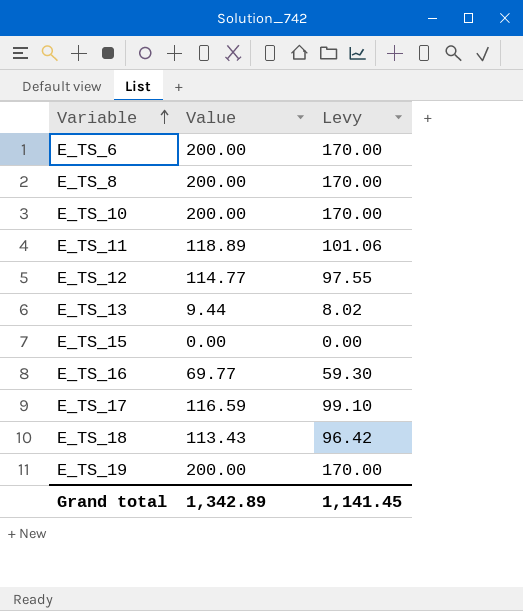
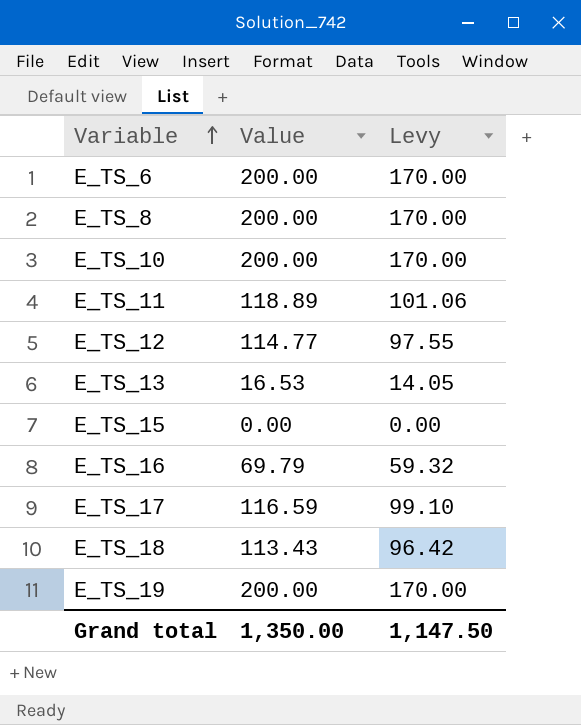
E_TS_13 | Value: 9.44 -> 16.53
E_TS_13 | Levy: 8.02 -> 14.05
E_TS_16 | Value: 69.77 -> 69.79
E_TS_16 | Levy: 59.30 -> 59.32
Grand total | Value: 1,342.89 -> 1,350.00
Grand total | Levy: 1,141.45 -> 1,147.50

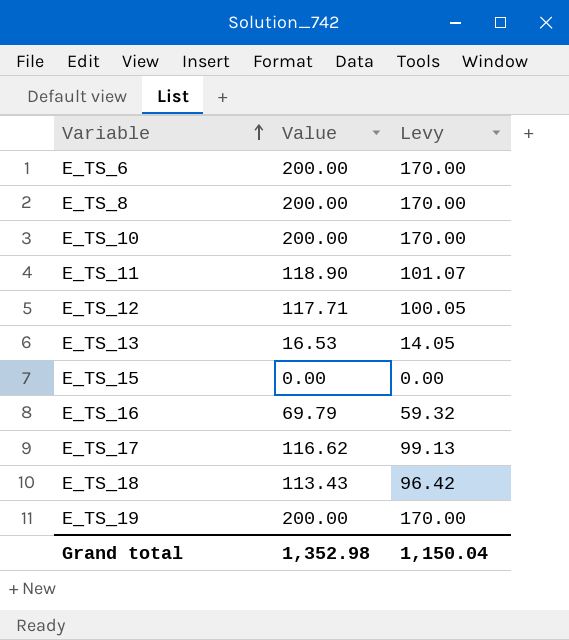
E_TS_11 | Value: 118.89 -> 118.90
E_TS_11 | Levy: 101.06 -> 101.07
E_TS_12 | Value: 114.77 -> 117.71
E_TS_12 | Levy: 97.55 -> 100.05
E_TS_17 | Value: 116.59 -> 116.62
E_TS_17 | Levy: 99.10 -> 99.13
Grand total | Value: 1,350.00 -> 1,352.98
Grand total | Levy: 1,147.50 -> 1,150.04

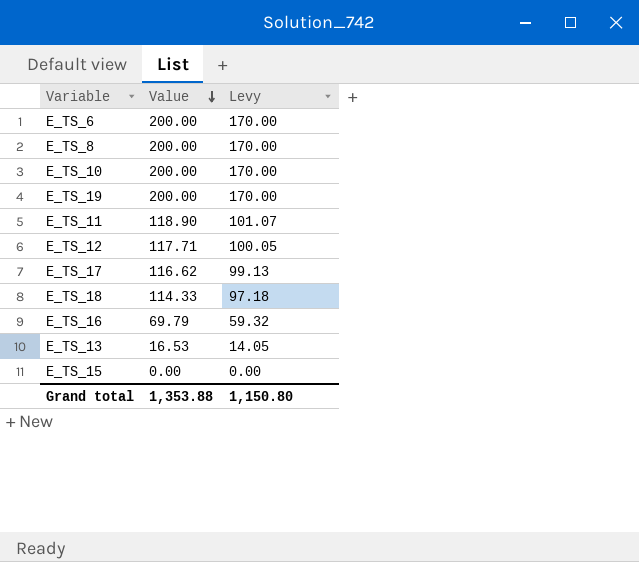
row order: Variable ascending -> Value descending
E_TS_18 | Value: 113.43 -> 114.33
E_TS_18 | Levy: 96.42 -> 97.18
Grand total | Value: 1,352.98 -> 1,353.88
Grand total | Levy: 1,150.04 -> 1,150.80

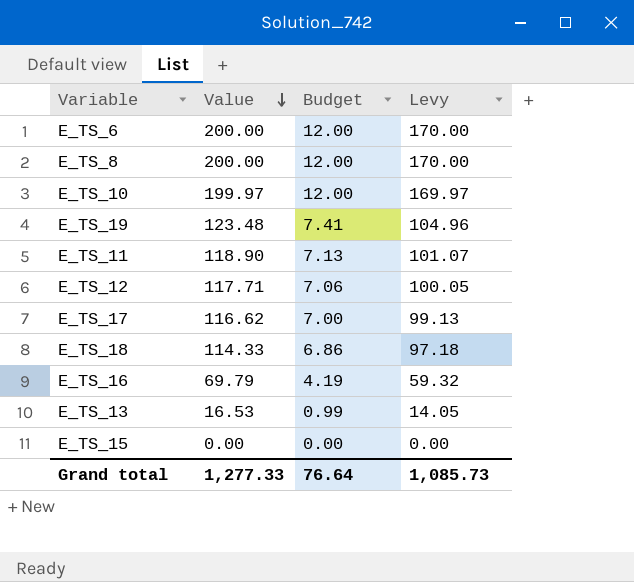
column Budget | formula: none -> [Value] * 0.06
E_TS_10 | Value: 200.00 -> 199.97
E_TS_10 | Levy: 170.00 -> 169.97
E_TS_19 | Value: 200.00 -> 123.48
E_TS_19 | Levy: 170.00 -> 104.96
Grand total | Value: 1,353.88 -> 1,277.33
Grand total | Levy: 1,150.80 -> 1,085.73

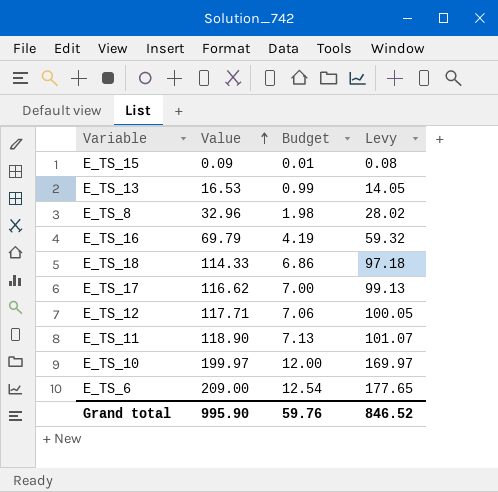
row order: Value descending -> Value ascending
row E_TS_19: 123.48 | 7.41 | 104.96 -> none
E_TS_15 | Value: 0.00 -> 0.09
E_TS_15 | Budget: 0.00 -> 0.01
E_TS_15 | Levy: 0.00 -> 0.08
E_TS_8 | Value: 200.00 -> 32.96
E_TS_8 | Budget: 12.00 -> 1.98
E_TS_8 | Levy: 170.00 -> 28.02
E_TS_6 | Value: 200.00 -> 209.00
E_TS_6 | Budget: 12.00 -> 12.54
E_TS_6 | Levy: 170.00 -> 177.65
Grand total | Value: 1,277.33 -> 995.90
Grand total | Budget: 76.64 -> 59.76
Grand total | Levy: 1,085.73 -> 846.52

